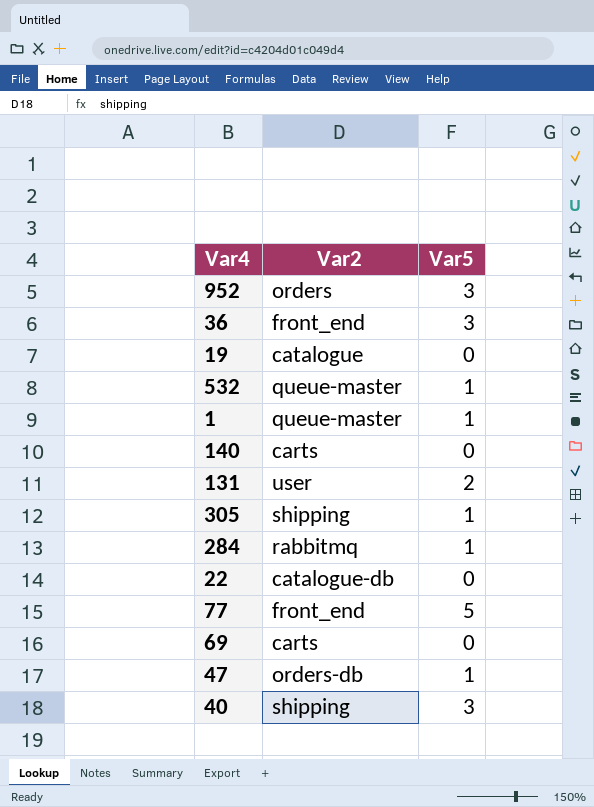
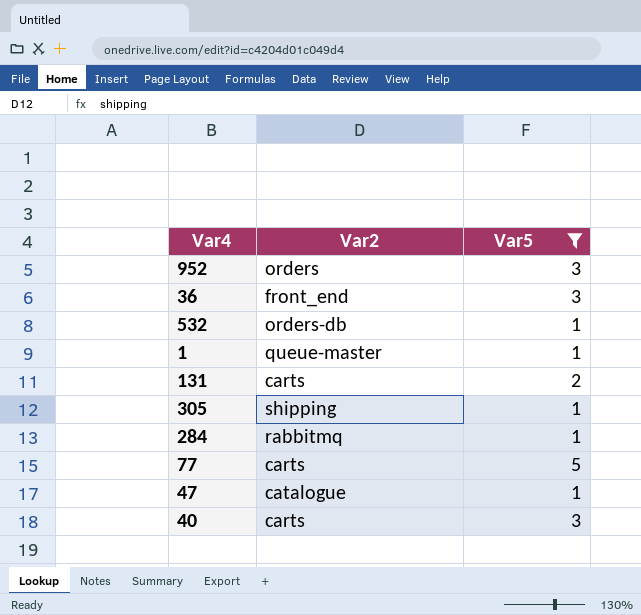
filter: none -> Var5 != 0
532 | Var2: queue-master -> orders-db
131 | Var2: user -> carts
77 | Var2: front_end -> carts
47 | Var2: orders-db -> catalogue
40 | Var2: shipping -> carts

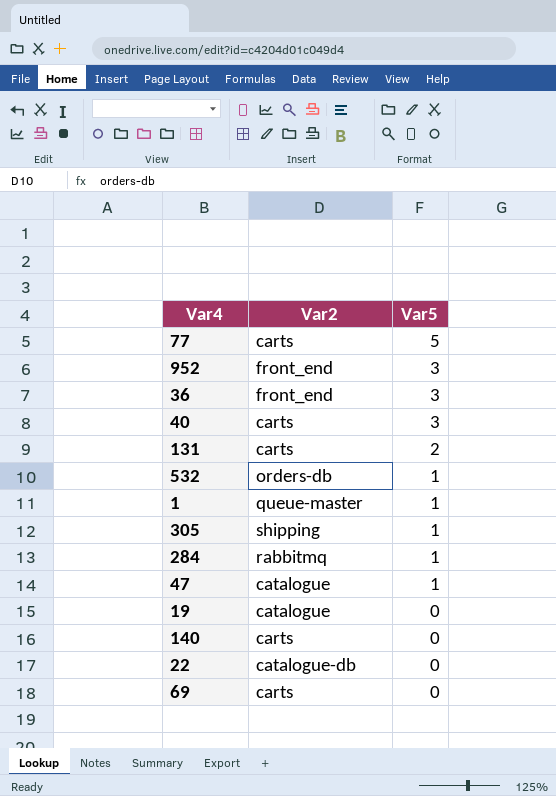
filter: Var5 != 0 -> none
row order: none -> Var5 descending
952 | Var2: orders -> front_end

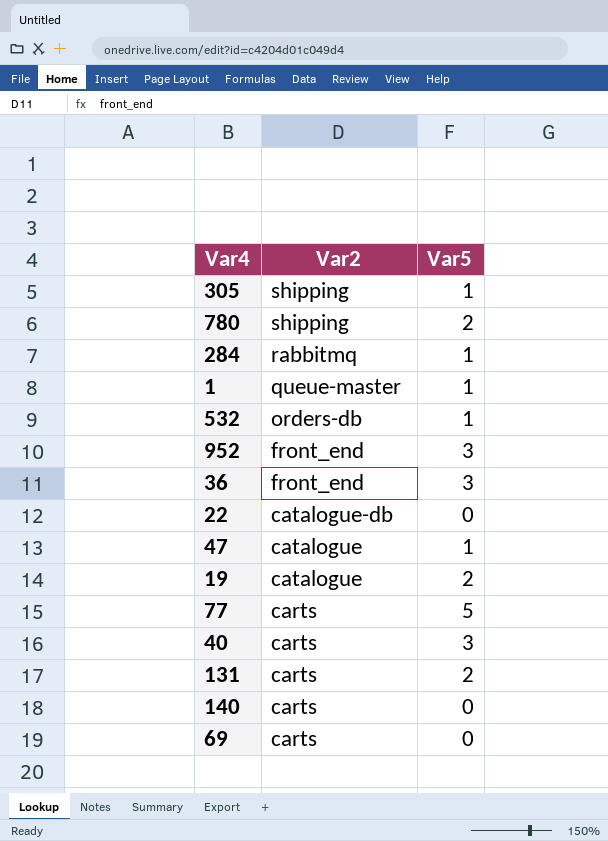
row order: Var5 descending -> Var2 descending
row 780: none -> shipping | 2
19 | Var5: 0 -> 2

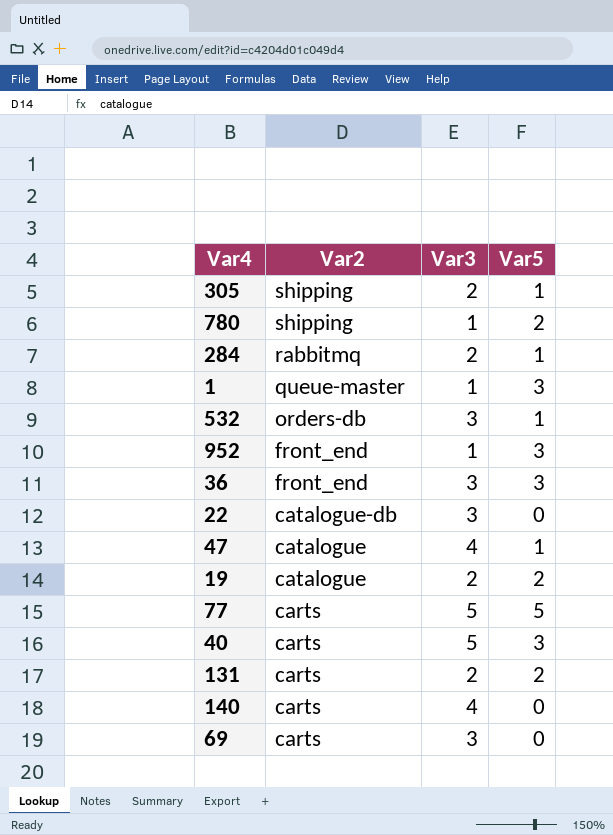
column Var3 | position: none -> 3
1 | Var5: 1 -> 3

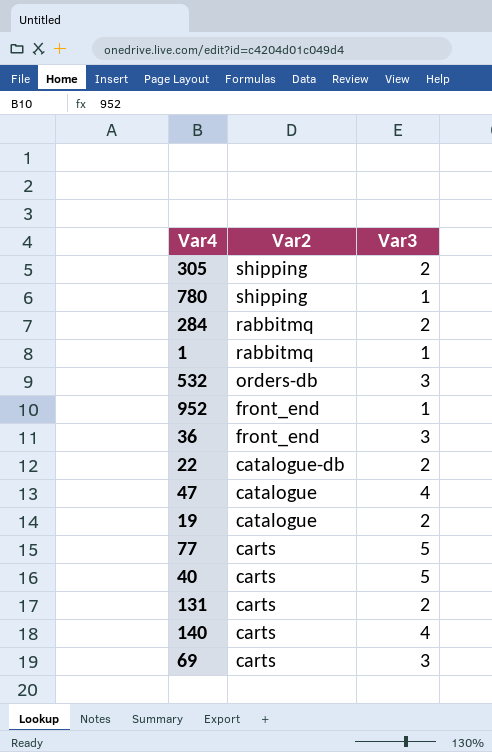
column Var5 | position: 4 -> none
1 | Var2: queue-master -> rabbitmq
22 | Var3: 3 -> 2

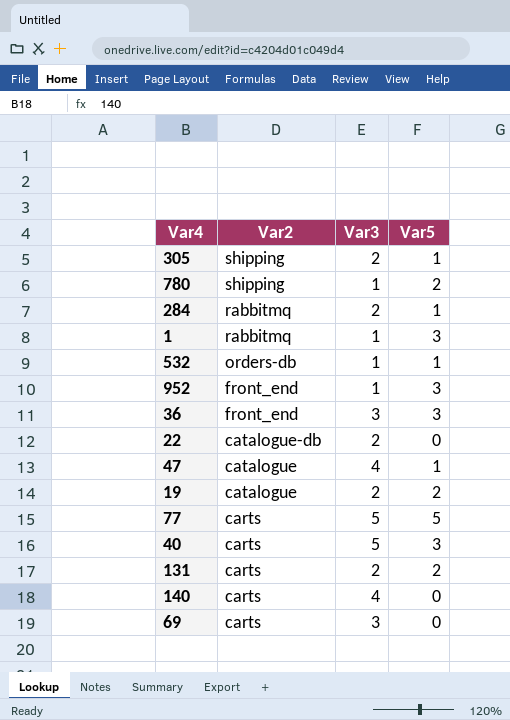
column Var5 | position: none -> 4
532 | Var3: 3 -> 1

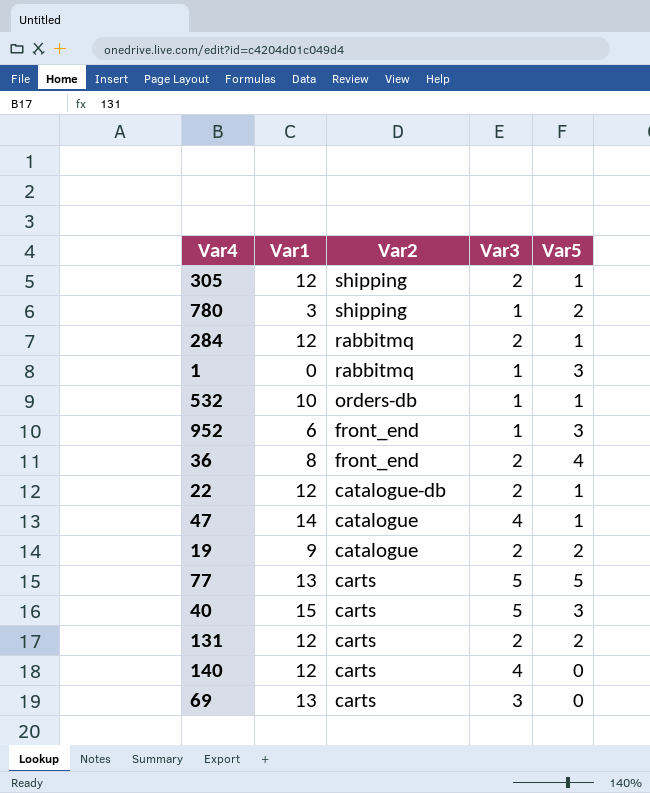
column Var1 | position: none -> 2
36 | Var3: 3 -> 2
36 | Var5: 3 -> 4
22 | Var5: 0 -> 1

